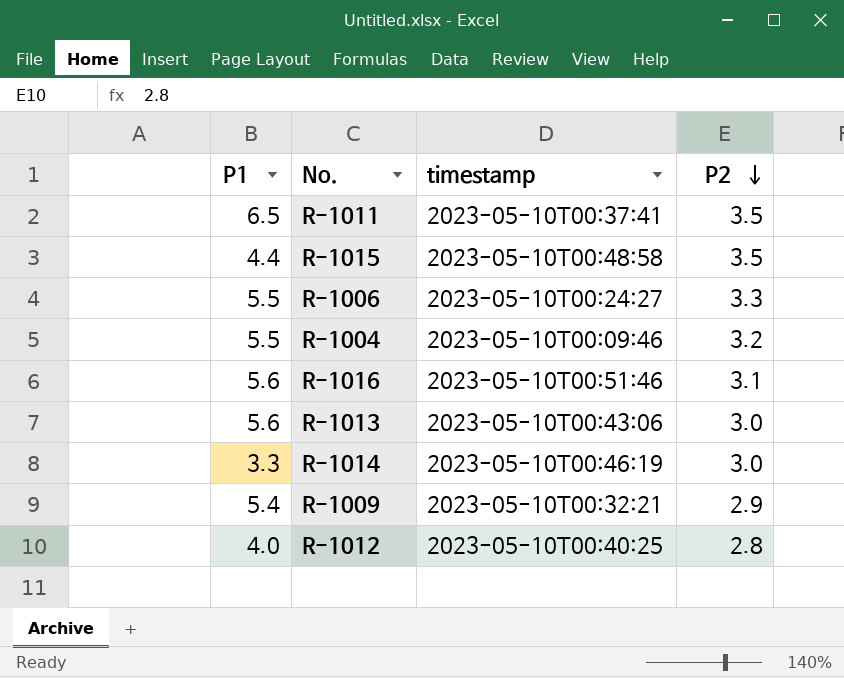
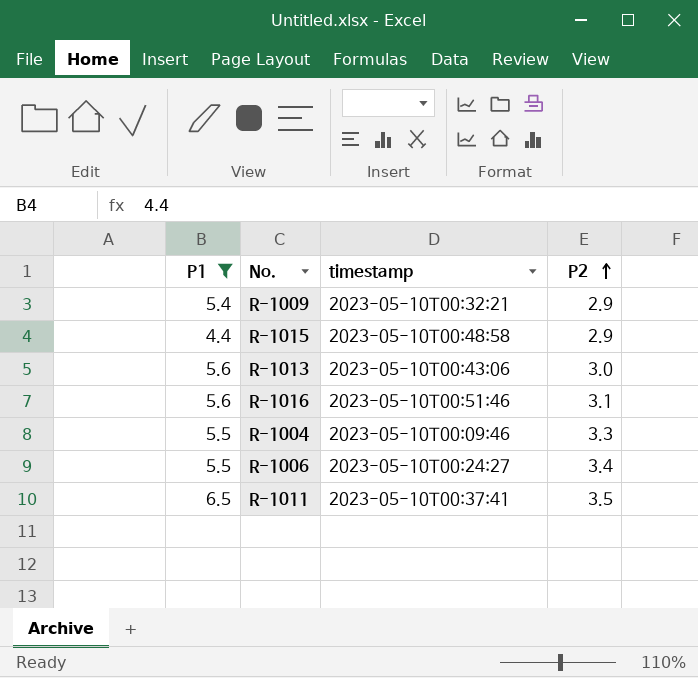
filter: none -> P1 >= 4.4
row order: P2 descending -> P2 ascending
R-1015 | P2: 3.5 -> 2.9
R-1004 | P2: 3.2 -> 3.3
R-1006 | P2: 3.3 -> 3.4

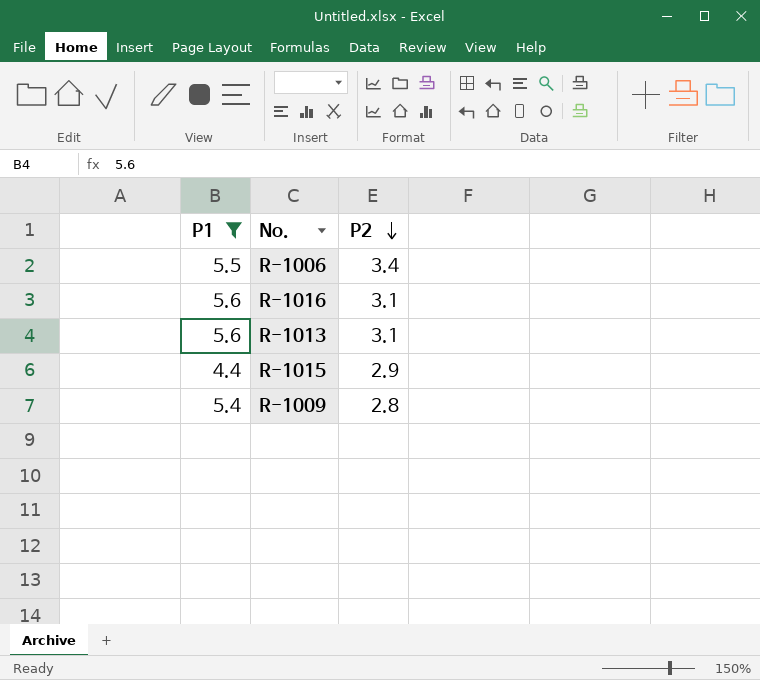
row order: P2 ascending -> P2 descending
column timestamp | position: 3 -> none
row R-1004: 5.5 | 2023-05-10T00:09:46 | 3.3 -> none
row R-1011: 6.5 | 2023-05-10T00:37:41 | 3.5 -> none
R-1013 | P2: 3.0 -> 3.1
R-1009 | P2: 2.9 -> 2.8

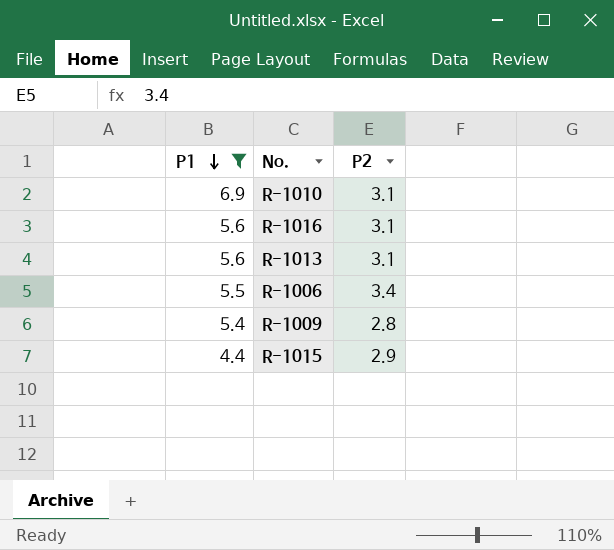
row order: P2 descending -> P1 descending
row R-1010: none -> 6.9 | 3.1

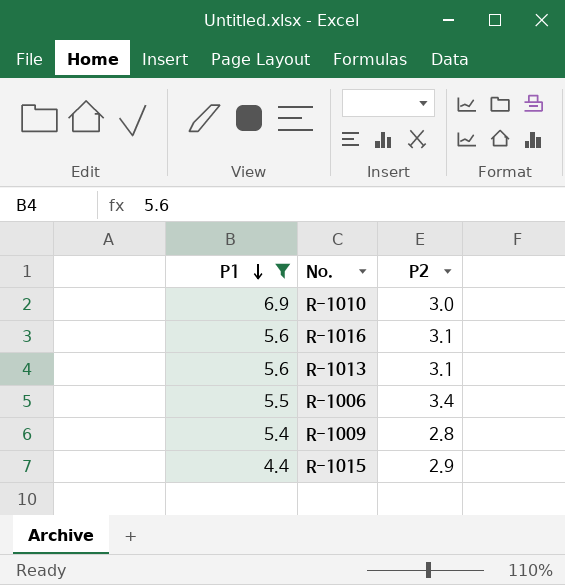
R-1010 | P2: 3.1 -> 3.0

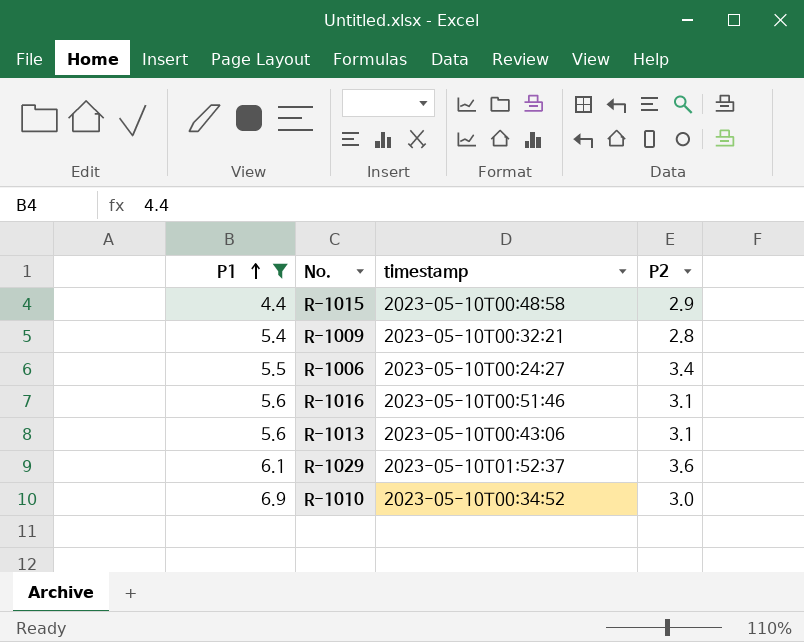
row order: P1 descending -> P1 ascending
column timestamp | position: none -> 3
row R-1029: none -> 6.1 | 2023-05-10T01:52:37 | 3.6

